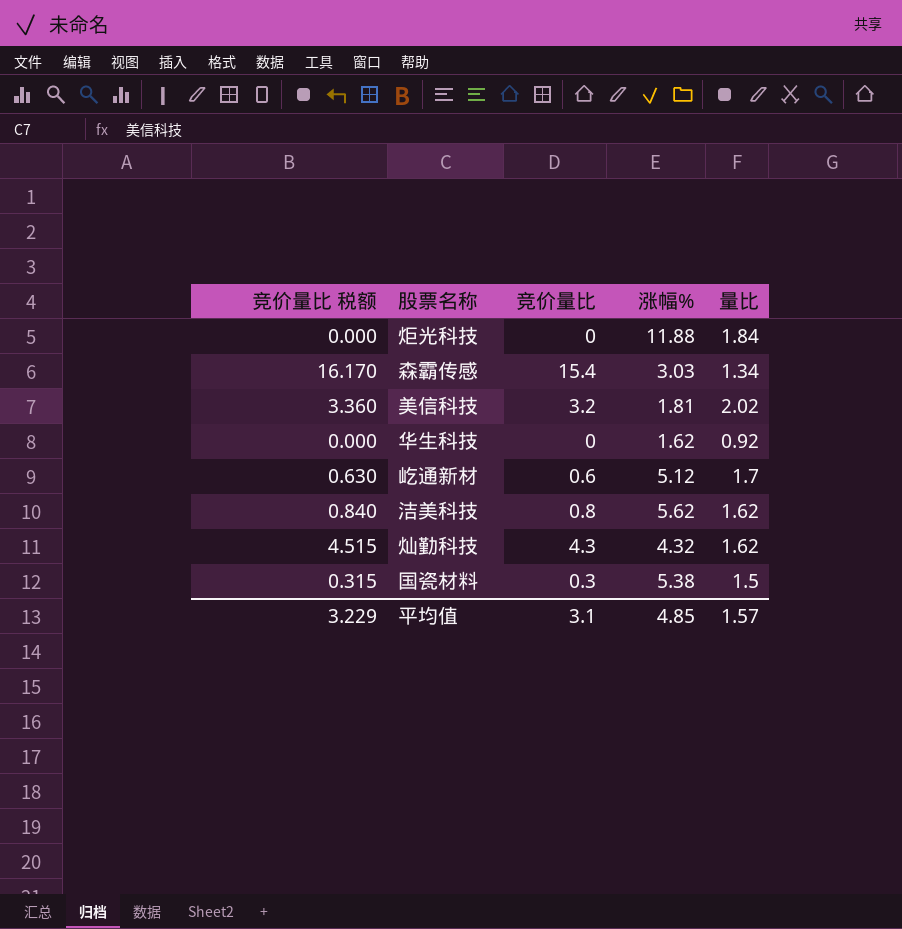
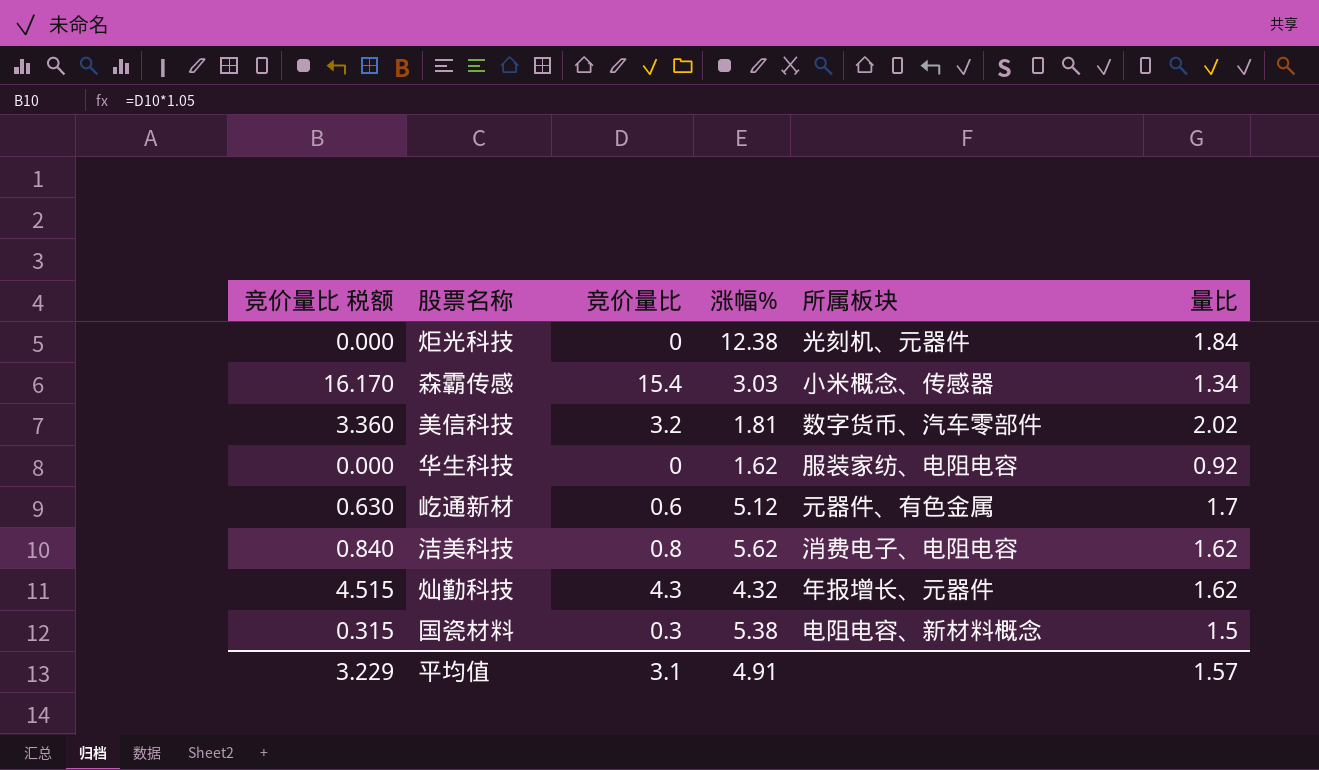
column 所属板块 | position: none -> 5
炬光科技 | 涨幅%: 11.88 -> 12.38
平均值 | 涨幅%: 4.85 -> 4.91

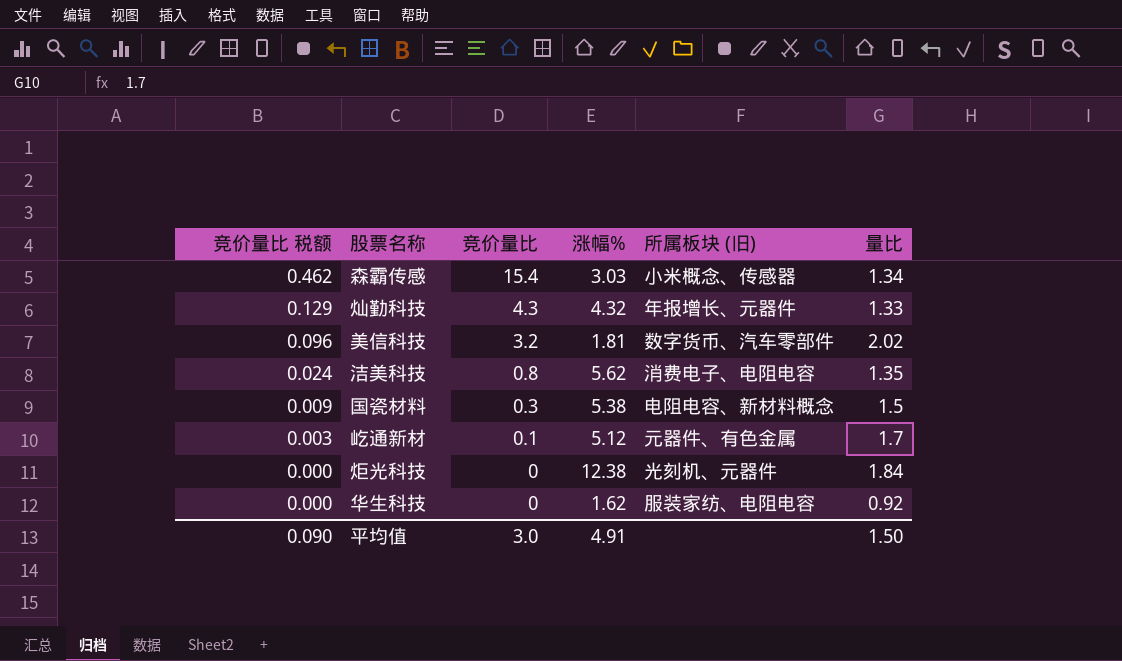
row order: none -> 竞价量比 税额 descending
column 竞价量比 税额 | formula: [竞价量比] * 1.05 -> [竞价量比] * 0.03
column name: 所属板块 -> 所属板块 (旧)
灿勤科技 | 量比: 1.62 -> 1.33
洁美科技 | 量比: 1.62 -> 1.35
屹通新材 | 竞价量比: 0.6 -> 0.1
平均值 | 竞价量比 税额: 3.229 -> 0.090
平均值 | 竞价量比: 3.1 -> 3.0
平均值 | 量比: 1.57 -> 1.50

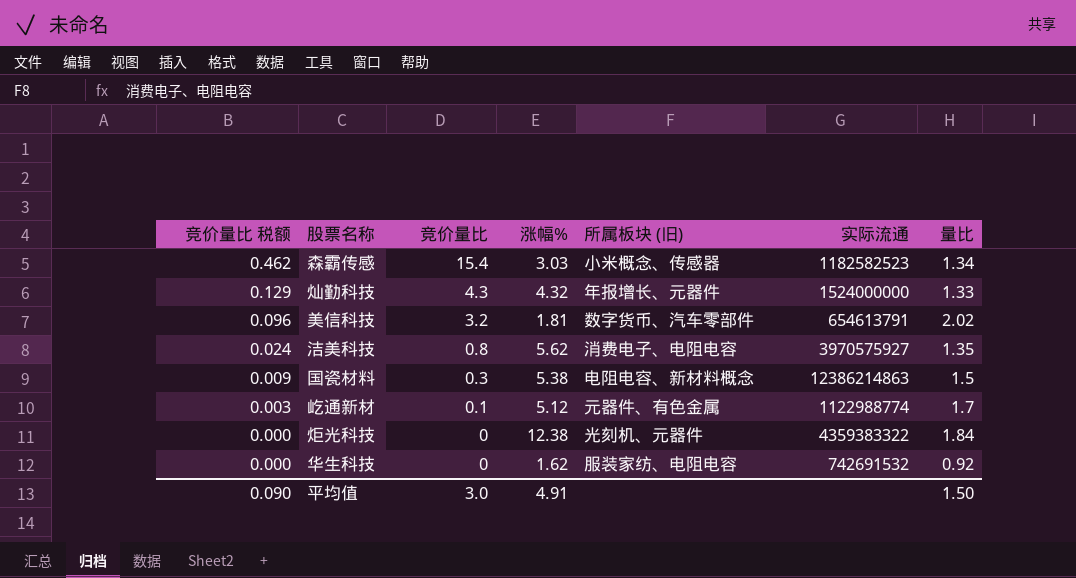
column 实际流通 | position: none -> 6

